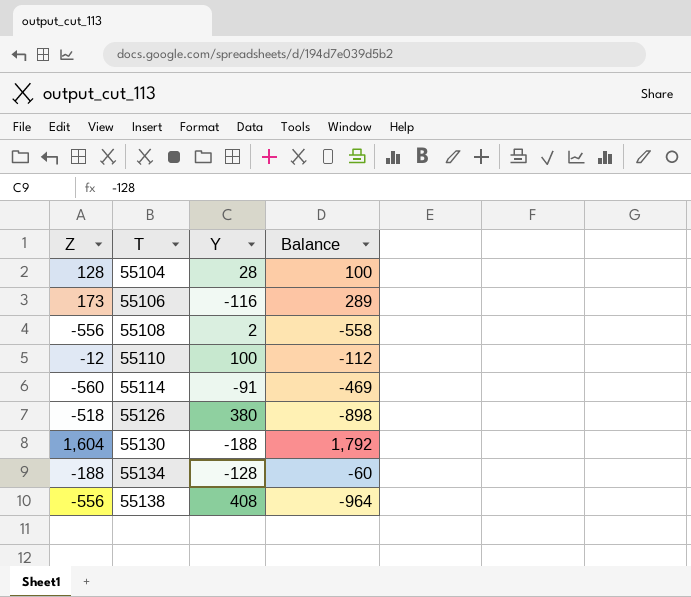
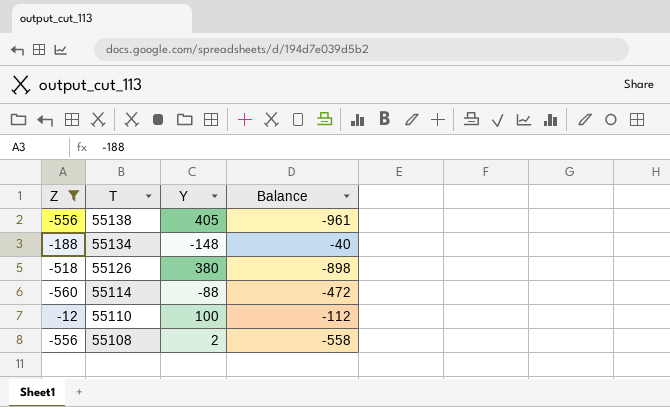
filter: none -> Z <= -12
row order: T ascending -> T descending
55138 | Y: 408 -> 405
55138 | Balance: -964 -> -961
55134 | Y: -128 -> -148
55134 | Balance: -60 -> -40
55114 | Y: -91 -> -88
55114 | Balance: -469 -> -472

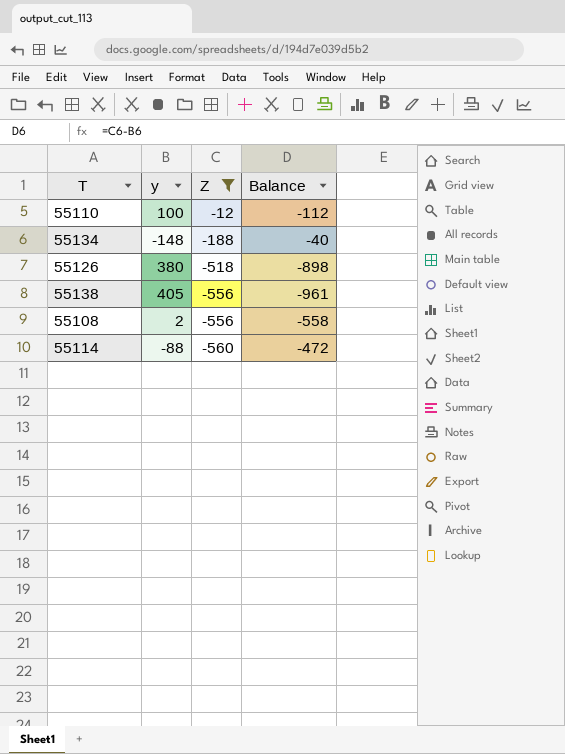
row order: T descending -> Z descending
column name: Y -> y
column Z | position: 1 -> 3

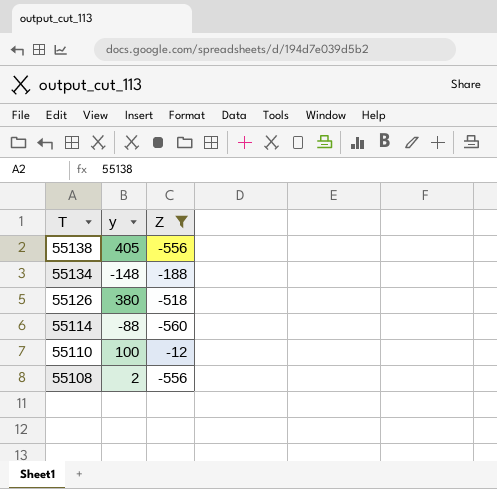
row order: Z descending -> T descending
column Balance | formula: [Z] - [y] -> none

